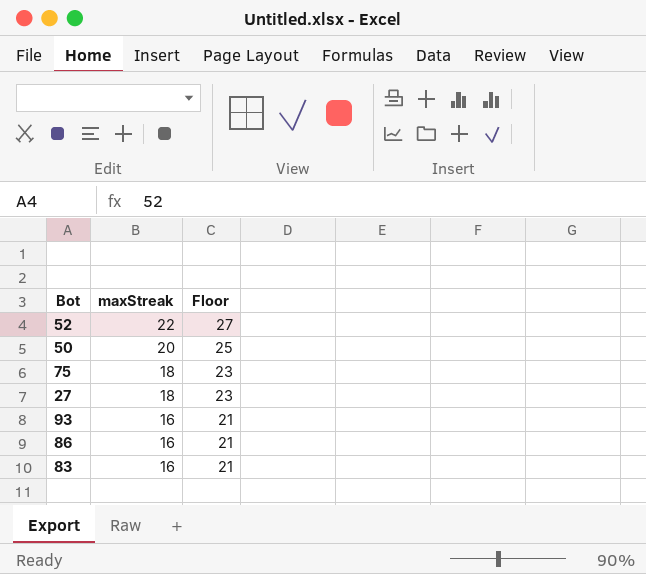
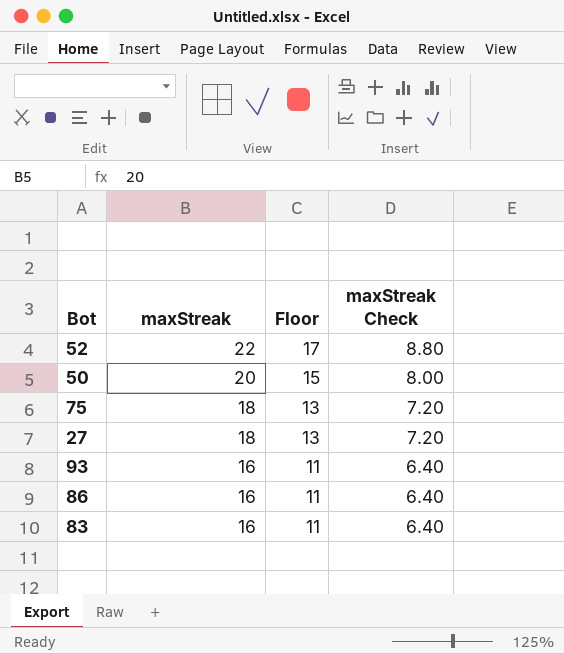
column Floor | formula: [maxStreak] + 5 -> [maxStreak] - 5
column maxStreak Check | formula: none -> [maxStreak] * 0.4

